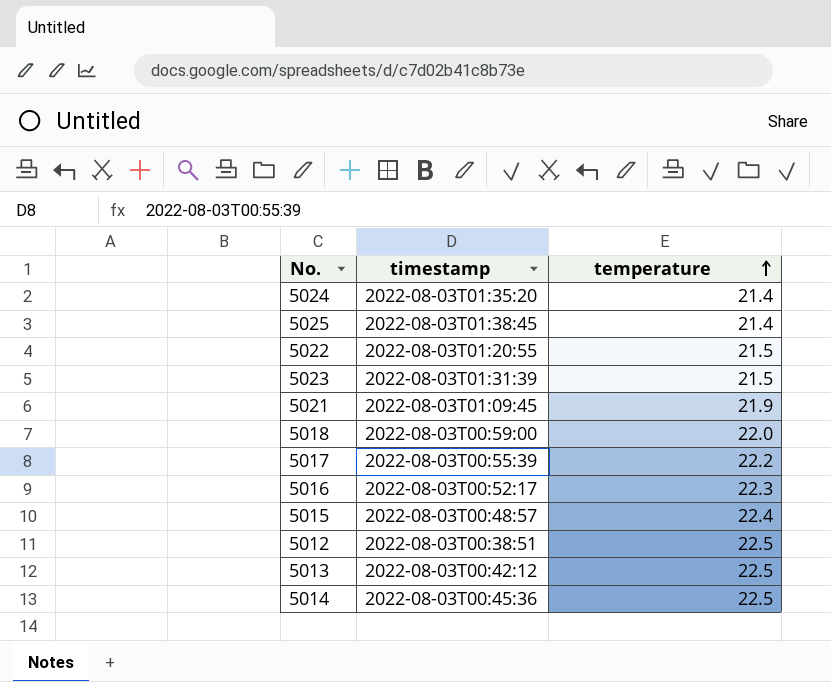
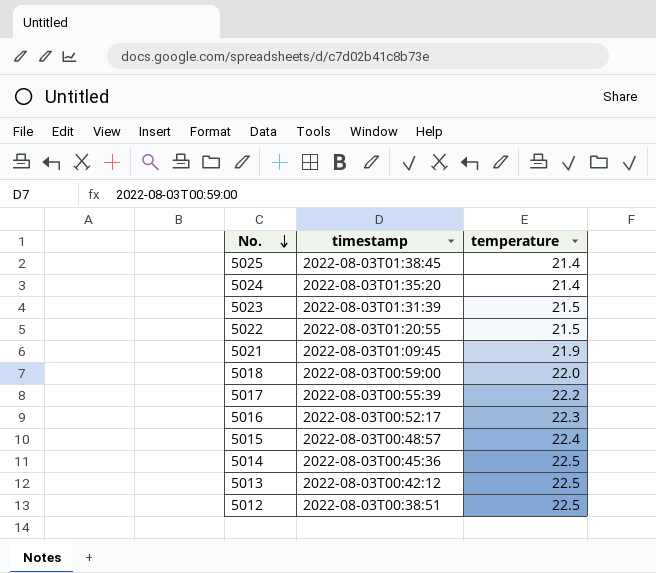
row order: temperature ascending -> No. descending

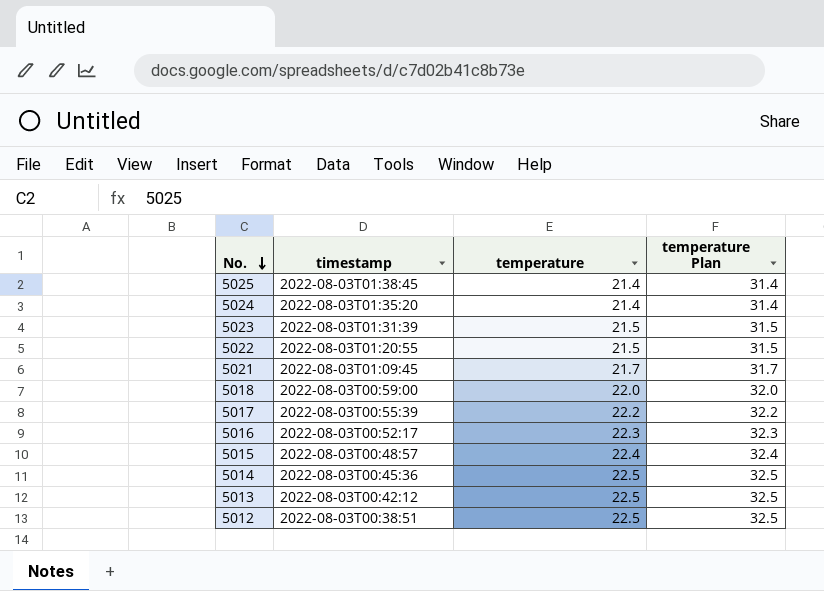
column temperature Plan | formula: none -> [temperature] + 10
5021 | temperature: 21.9 -> 21.7

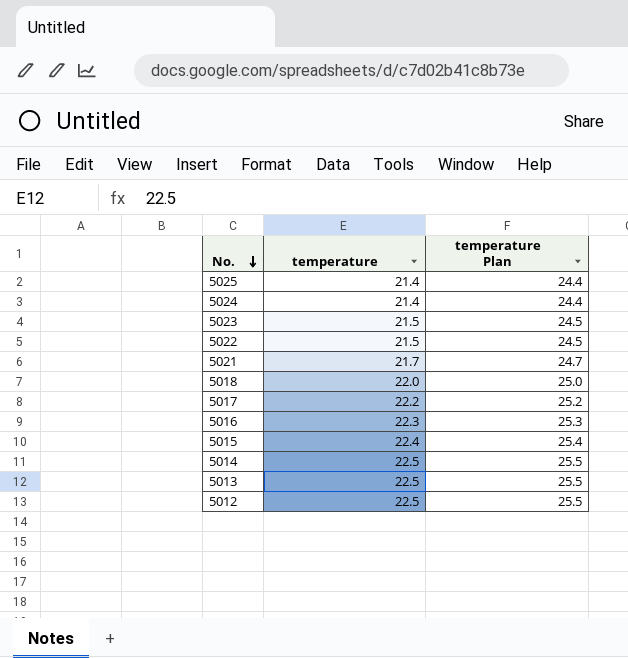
column timestamp | position: 2 -> none
column temperature Plan | formula: [temperature] + 10 -> [temperature] + 3

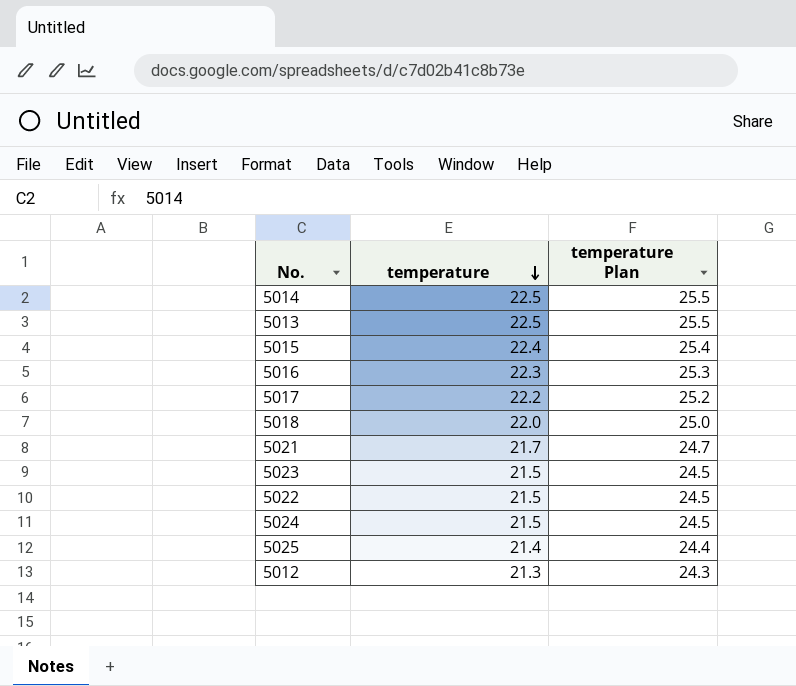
row order: No. descending -> temperature descending
5024 | temperature: 21.4 -> 21.5
5024 | temperature Plan: 24.4 -> 24.5
5012 | temperature: 22.5 -> 21.3
5012 | temperature Plan: 25.5 -> 24.3

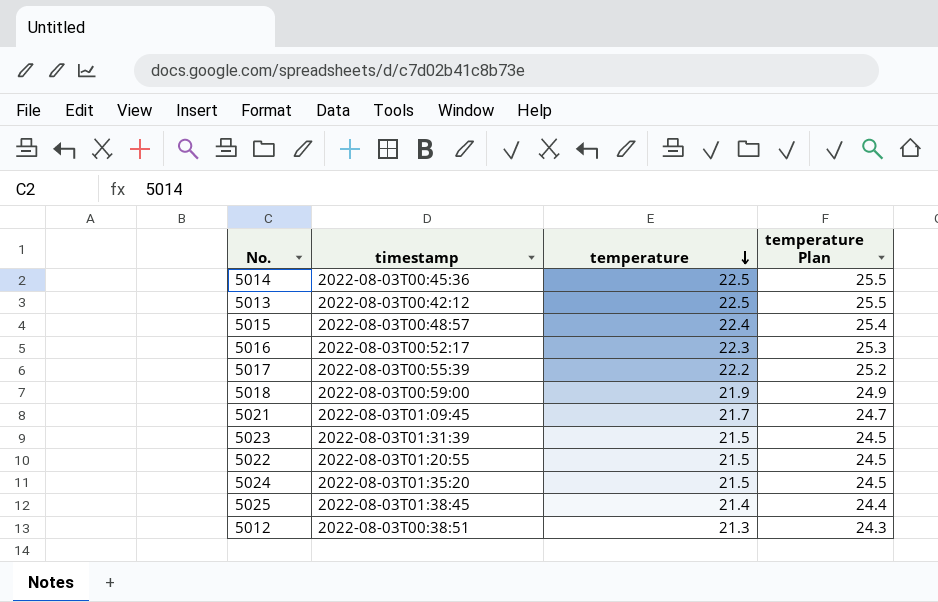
column timestamp | position: none -> 2
5018 | temperature: 22.0 -> 21.9
5018 | temperature Plan: 25.0 -> 24.9

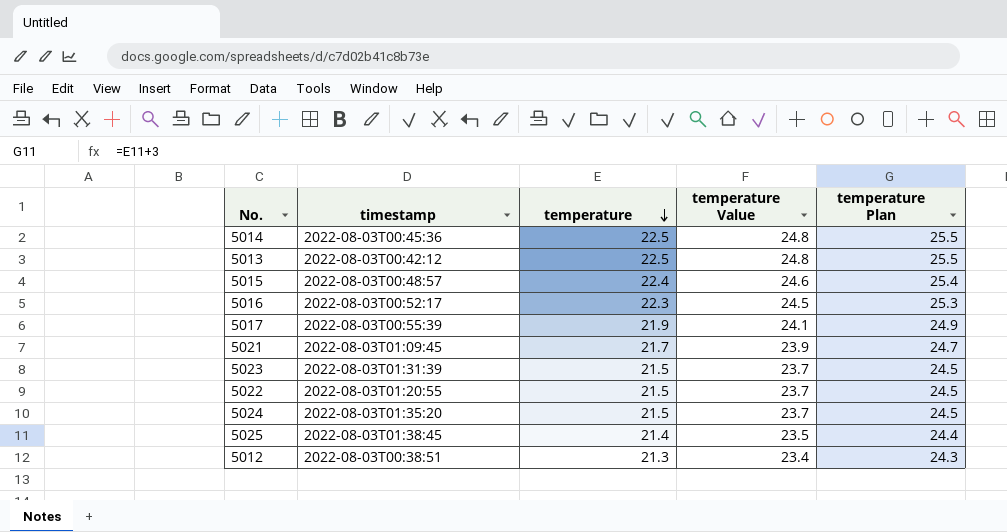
column temperature Value | formula: none -> [temperature] * 1.1
row 5018: 2022-08-03T00:59:00 | 21.9 | 24.9 -> none
5017 | temperature: 22.2 -> 21.9
5017 | temperature Plan: 25.2 -> 24.9

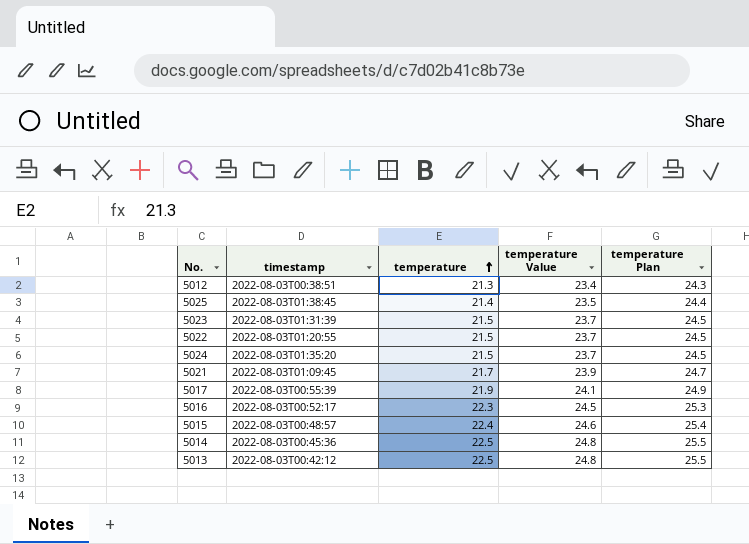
row order: temperature descending -> temperature ascending

